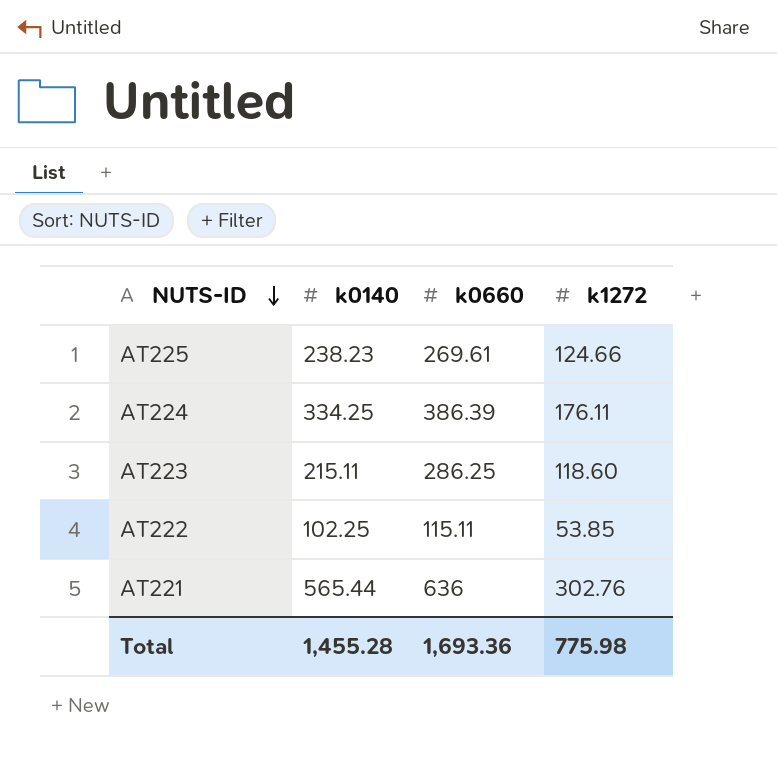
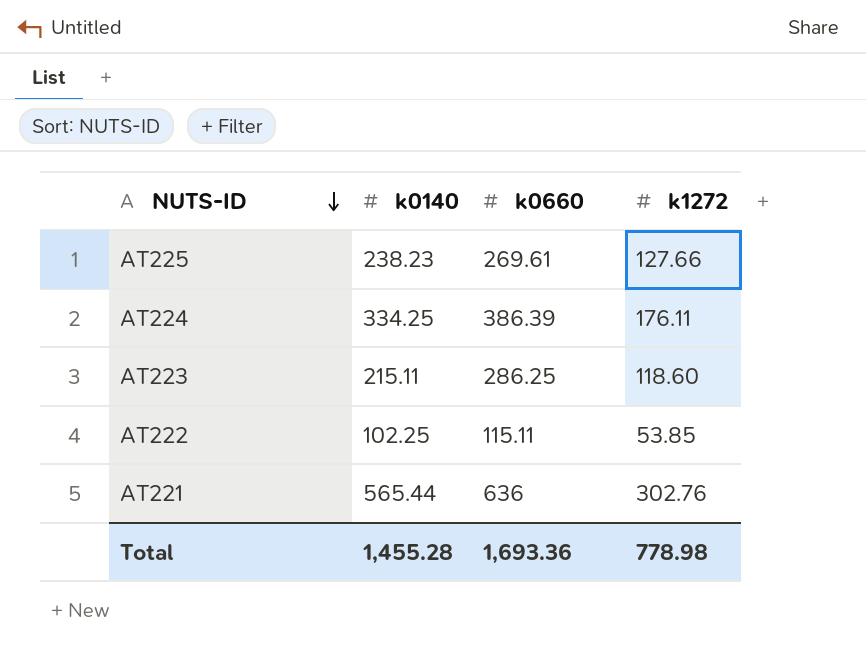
AT225 | k1272: 124.66 -> 127.66
Total | k1272: 775.98 -> 778.98

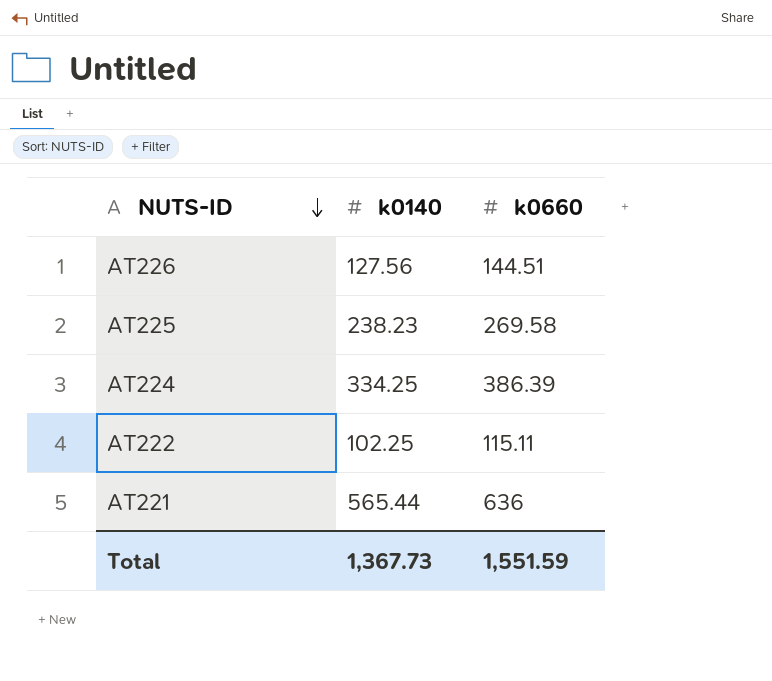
column k1272 | position: 4 -> none
row AT223: 215.11 | 286.25 | 118.60 -> none
row AT226: none -> 127.56 | 144.51
AT225 | k0660: 269.61 -> 269.58
Total | k0140: 1,455.28 -> 1,367.73
Total | k0660: 1,693.36 -> 1,551.59

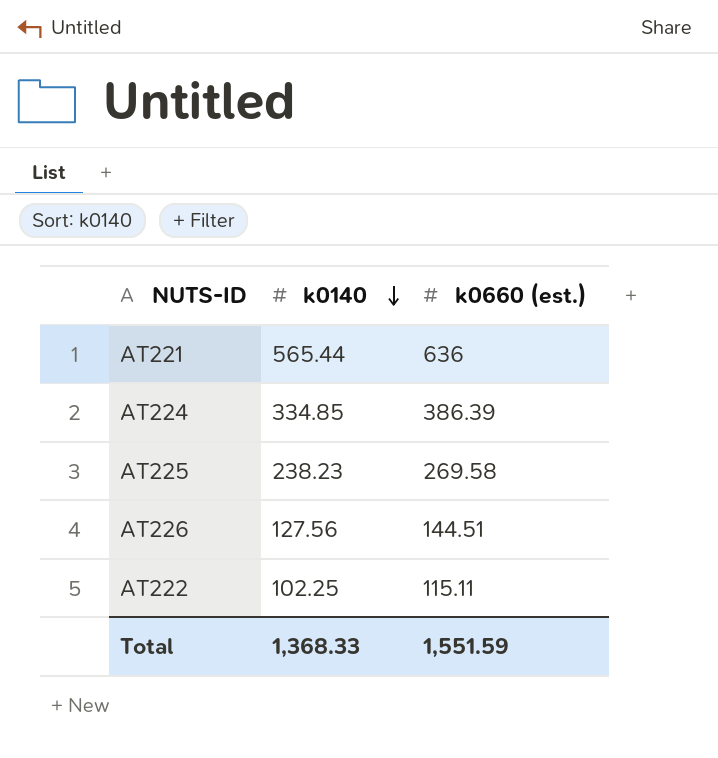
row order: NUTS-ID descending -> k0140 descending
column name: k0660 -> k0660 (est.)
AT224 | k0140: 334.25 -> 334.85
Total | k0140: 1,367.73 -> 1,368.33

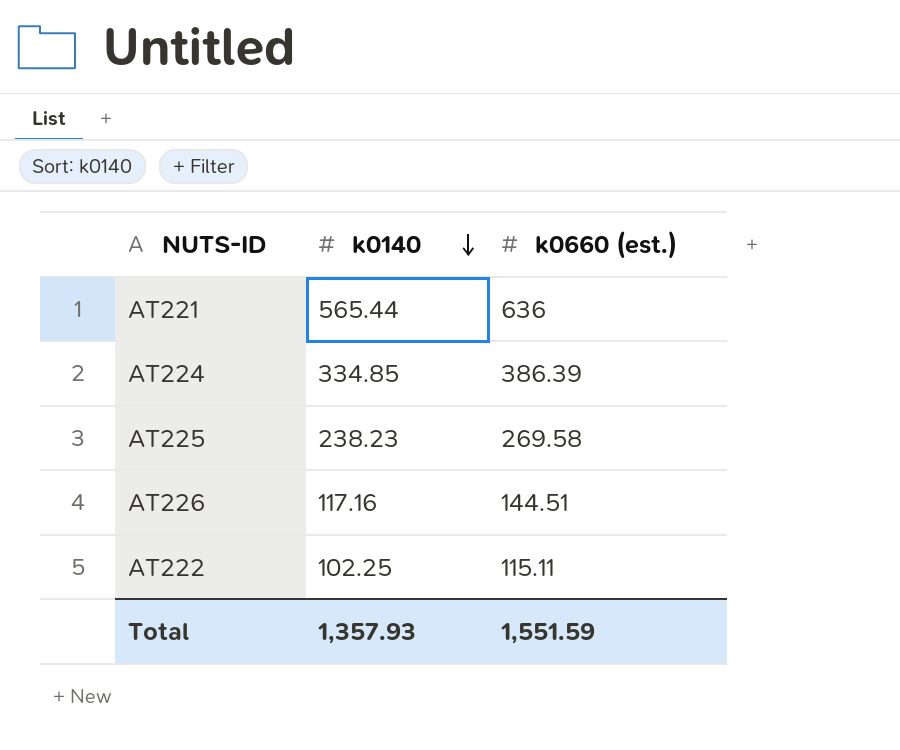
AT226 | k0140: 127.56 -> 117.16
Total | k0140: 1,368.33 -> 1,357.93

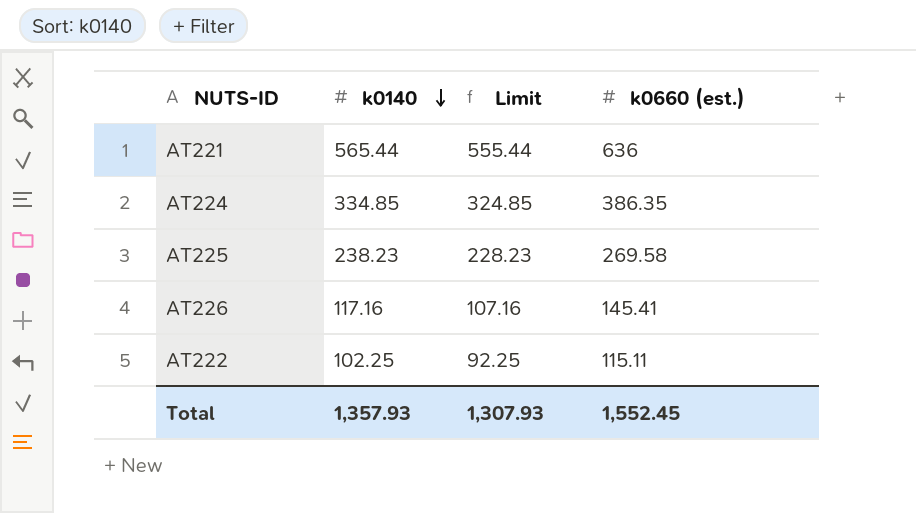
column Limit | formula: none -> [k0140] - 10
AT224 | k0660 (est.): 386.39 -> 386.35
AT226 | k0660 (est.): 144.51 -> 145.41
Total | k0660 (est.): 1,551.59 -> 1,552.45

